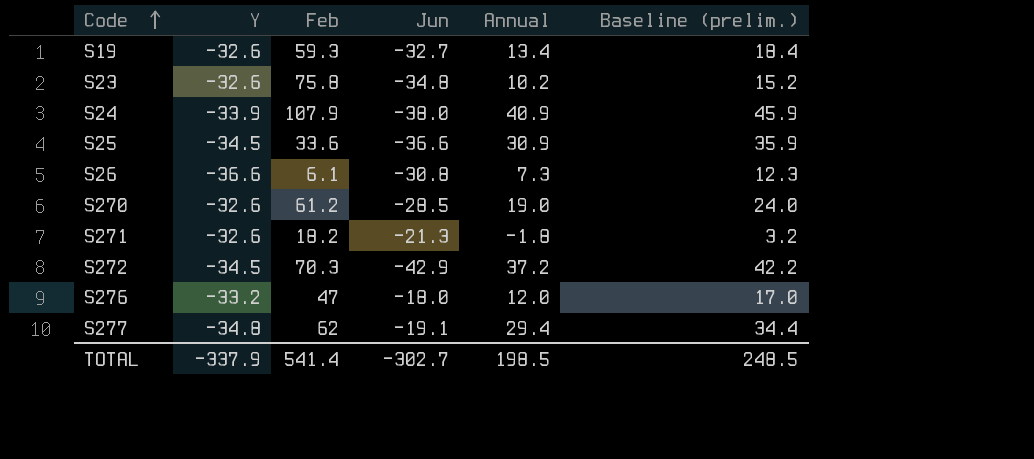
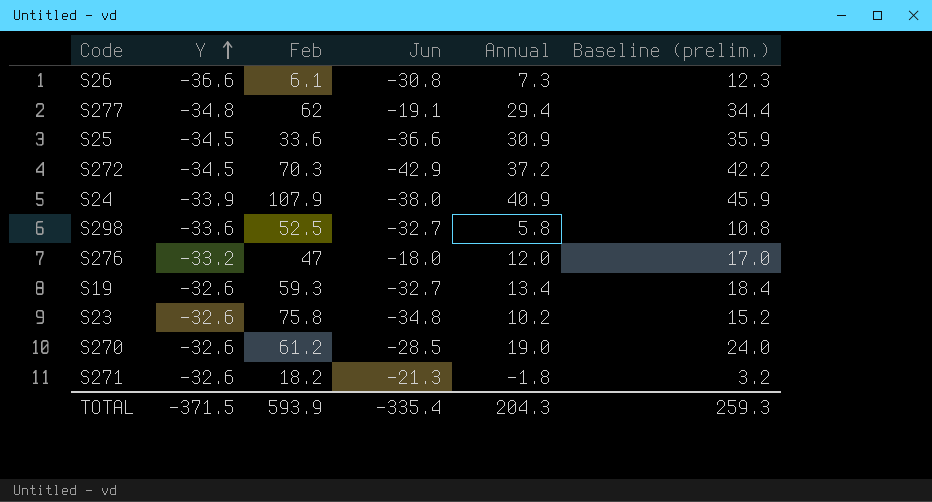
row order: Code ascending -> Y ascending
row S298: none -> -33.6 | 52.5 | -32.7 | 5.8 | 10.8
TOTAL | Y: -337.9 -> -371.5
TOTAL | Feb: 541.4 -> 593.9
TOTAL | Jun: -302.7 -> -335.4
TOTAL | Annual: 198.5 -> 204.3
TOTAL | Baseline (prelim.): 248.5 -> 259.3

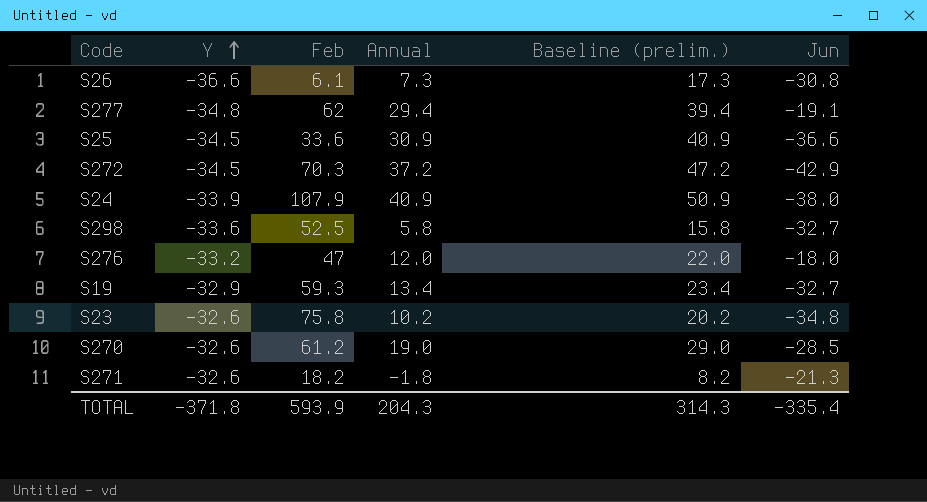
column Baseline (prelim.) | formula: [Annual] + 5 -> [Annual] + 10
column Jun | position: 4 -> 6
S19 | Y: -32.6 -> -32.9
TOTAL | Y: -371.5 -> -371.8
TOTAL | Baseline (prelim.): 259.3 -> 314.3

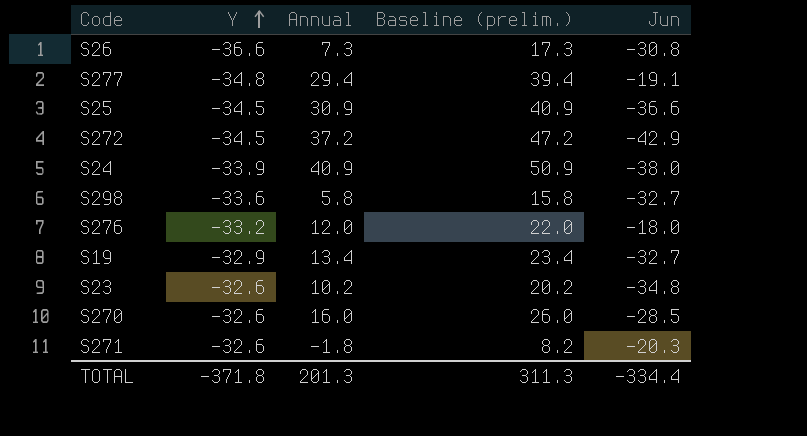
column Feb | position: 3 -> none
S270 | Annual: 19.0 -> 16.0
S270 | Baseline (prelim.): 29.0 -> 26.0
S271 | Jun: -21.3 -> -20.3
TOTAL | Annual: 204.3 -> 201.3
TOTAL | Baseline (prelim.): 314.3 -> 311.3
TOTAL | Jun: -335.4 -> -334.4

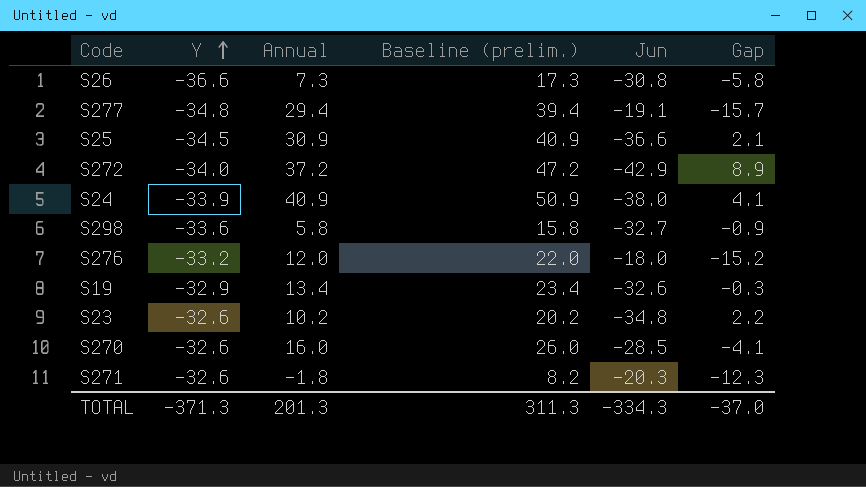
column Gap | formula: none -> [Y] - [Jun]
S272 | Y: -34.5 -> -34.0
S19 | Jun: -32.7 -> -32.6
TOTAL | Y: -371.8 -> -371.3
TOTAL | Jun: -334.4 -> -334.3

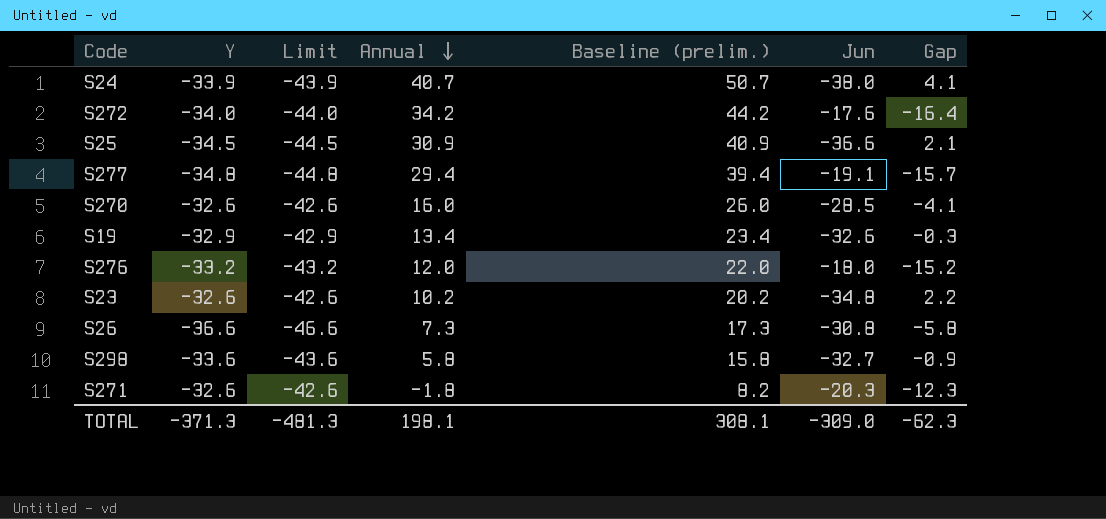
row order: Y ascending -> Annual descending
column Limit | formula: none -> [Y] - 10
S24 | Annual: 40.9 -> 40.7
S24 | Baseline (prelim.): 50.9 -> 50.7
S272 | Annual: 37.2 -> 34.2
S272 | Baseline (prelim.): 47.2 -> 44.2
S272 | Jun: -42.9 -> -17.6
S272 | Gap: 8.9 -> -16.4
TOTAL | Annual: 201.3 -> 198.1
TOTAL | Baseline (prelim.): 311.3 -> 308.1
TOTAL | Jun: -334.3 -> -309.0
TOTAL | Gap: -37.0 -> -62.3

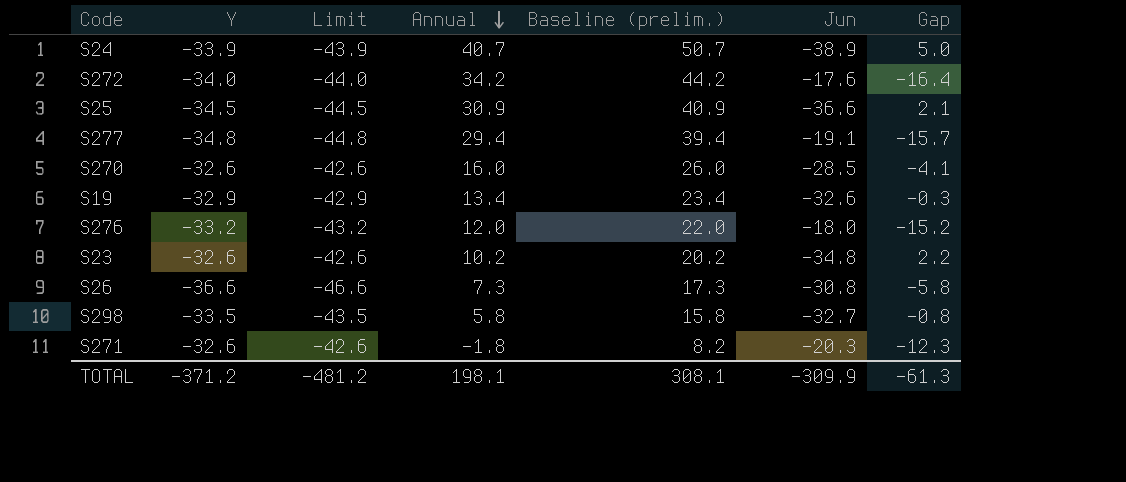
S24 | Jun: -38.0 -> -38.9
S24 | Gap: 4.1 -> 5.0
S298 | Y: -33.6 -> -33.5
S298 | Limit: -43.6 -> -43.5
S298 | Gap: -0.9 -> -0.8
TOTAL | Y: -371.3 -> -371.2
TOTAL | Limit: -481.3 -> -481.2
TOTAL | Jun: -309.0 -> -309.9
TOTAL | Gap: -62.3 -> -61.3

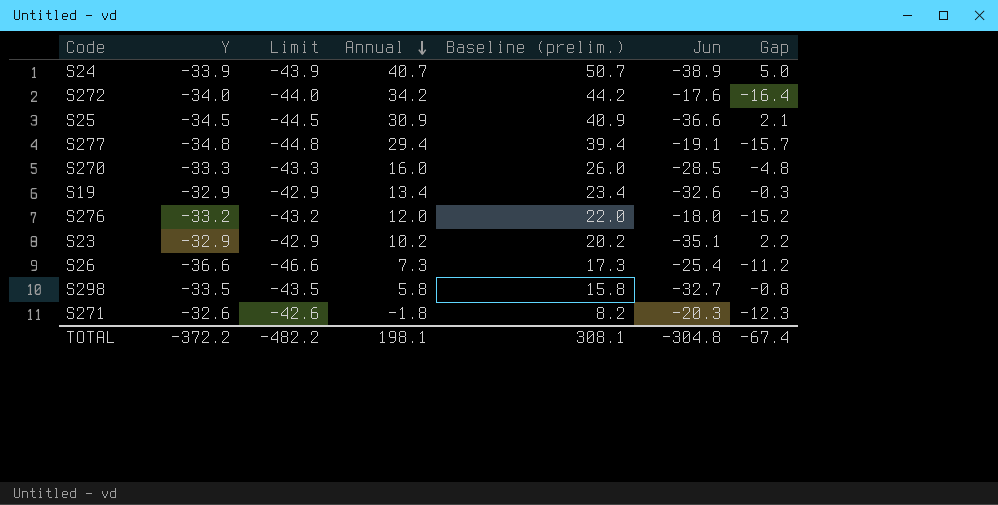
S270 | Y: -32.6 -> -33.3
S270 | Limit: -42.6 -> -43.3
S270 | Gap: -4.1 -> -4.8
S23 | Y: -32.6 -> -32.9
S23 | Limit: -42.6 -> -42.9
S23 | Jun: -34.8 -> -35.1
S26 | Jun: -30.8 -> -25.4
S26 | Gap: -5.8 -> -11.2
TOTAL | Y: -371.2 -> -372.2
TOTAL | Limit: -481.2 -> -482.2
TOTAL | Jun: -309.9 -> -304.8
TOTAL | Gap: -61.3 -> -67.4

